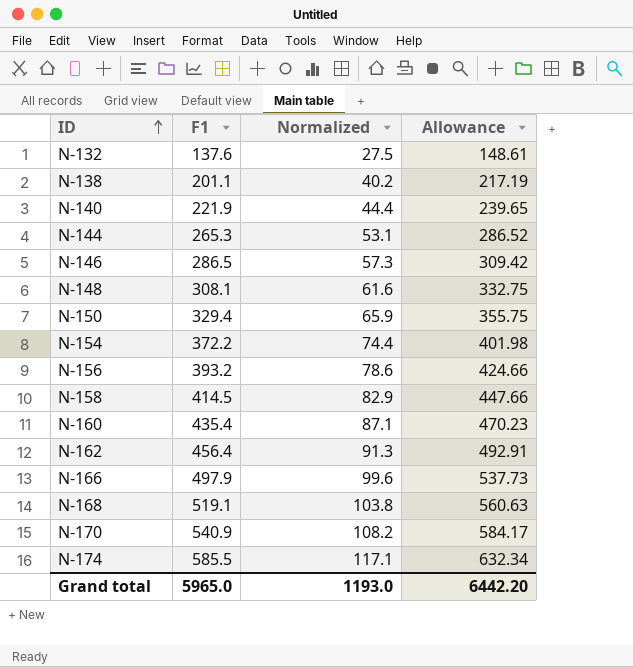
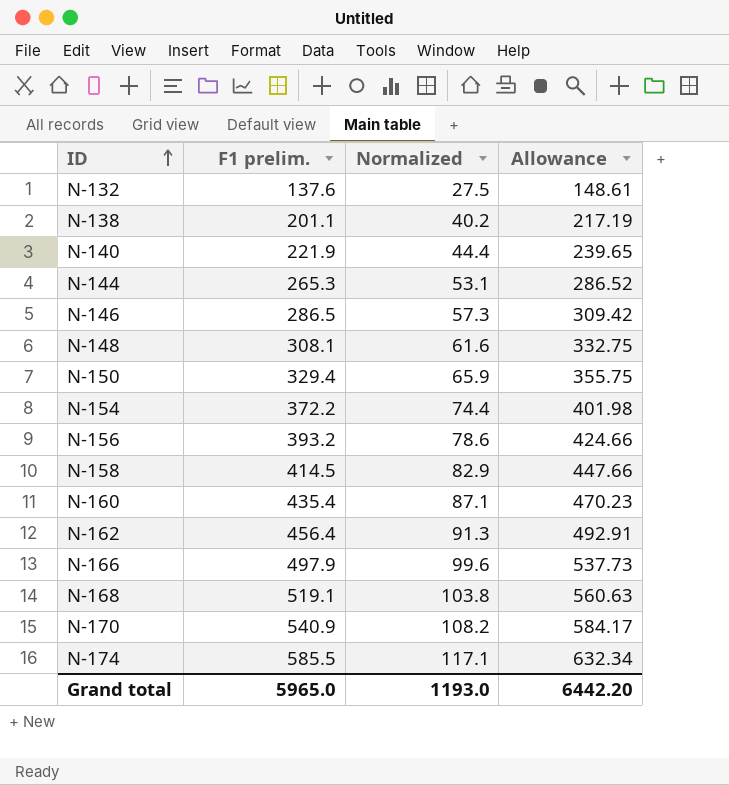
column name: F1 -> F1 prelim.

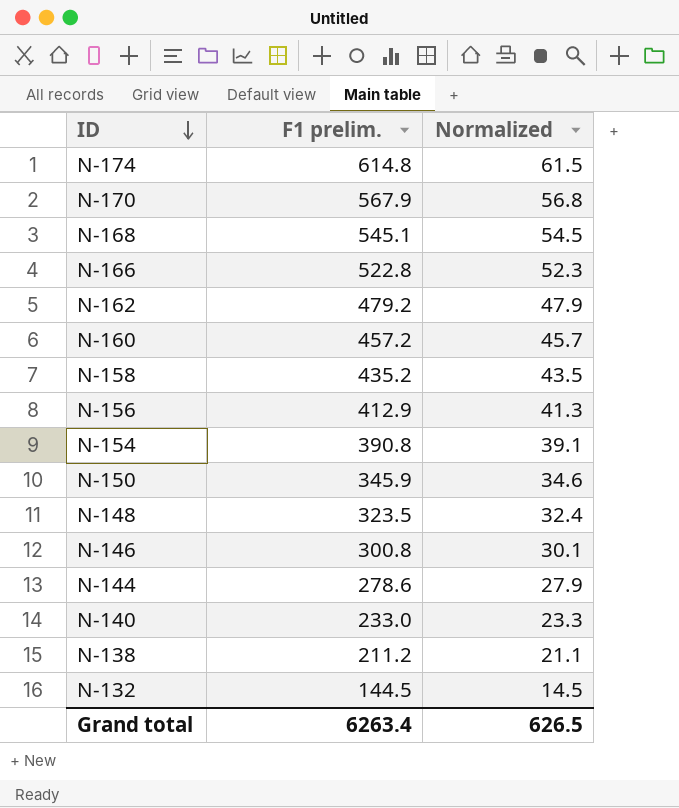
row order: ID ascending -> ID descending
column Allowance | formula: [F1 prelim.] * 1.08 -> none
column Normalized | formula: [F1 prelim.] * 0.2 -> [F1 prelim.] * 0.1
N-174 | F1 prelim.: 585.5 -> 614.8
N-170 | F1 prelim.: 540.9 -> 567.9
N-168 | F1 prelim.: 519.1 -> 545.1
N-166 | F1 prelim.: 497.9 -> 522.8
N-162 | F1 prelim.: 456.4 -> 479.2
N-160 | F1 prelim.: 435.4 -> 457.2
N-158 | F1 prelim.: 414.5 -> 435.2
N-156 | F1 prelim.: 393.2 -> 412.9
N-154 | F1 prelim.: 372.2 -> 390.8
N-150 | F1 prelim.: 329.4 -> 345.9
N-148 | F1 prelim.: 308.1 -> 323.5
N-146 | F1 prelim.: 286.5 -> 300.8
N-144 | F1 prelim.: 265.3 -> 278.6
N-140 | F1 prelim.: 221.9 -> 233.0
N-138 | F1 prelim.: 201.1 -> 211.2
N-132 | F1 prelim.: 137.6 -> 144.5
Grand total | F1 prelim.: 5965.0 -> 6263.4
Grand total | Normalized: 1193.0 -> 626.5

